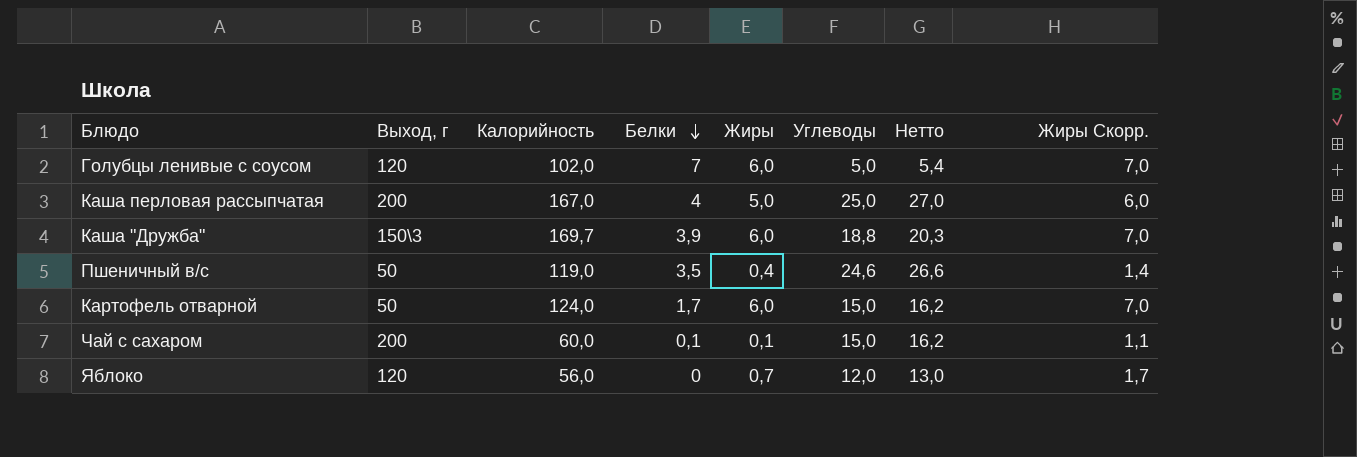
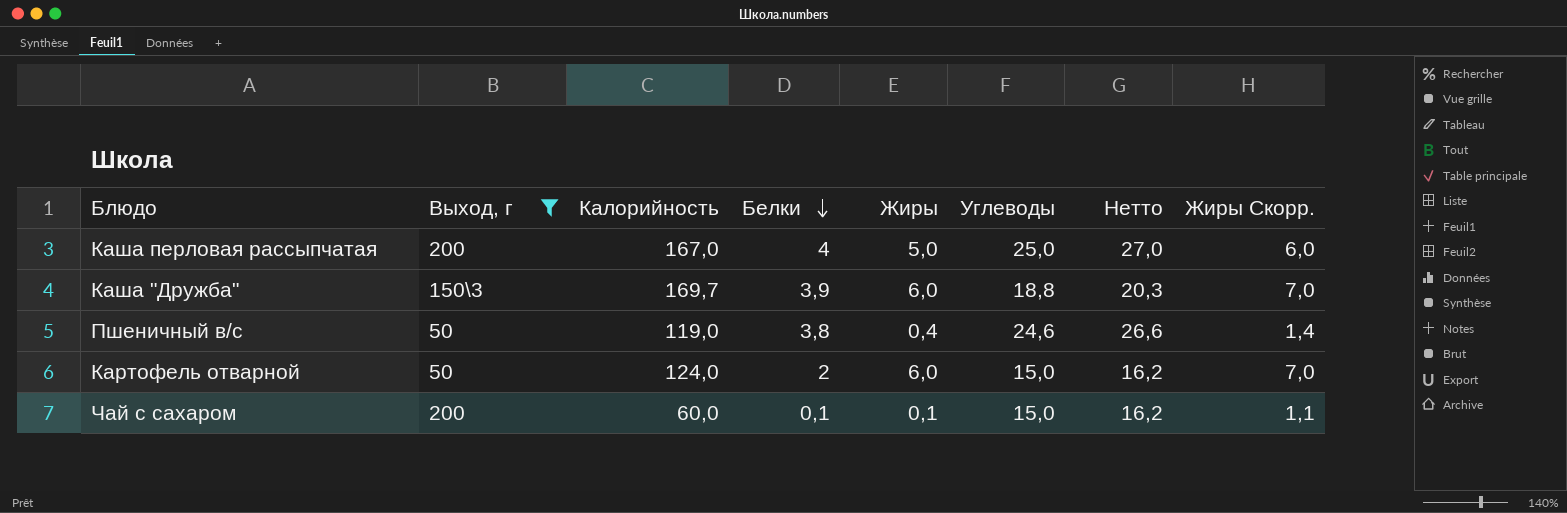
filter: none -> Выход, г != 120
Пшеничный в/с | Белки: 3,5 -> 3,8
Картофель отварной | Белки: 1,7 -> 2

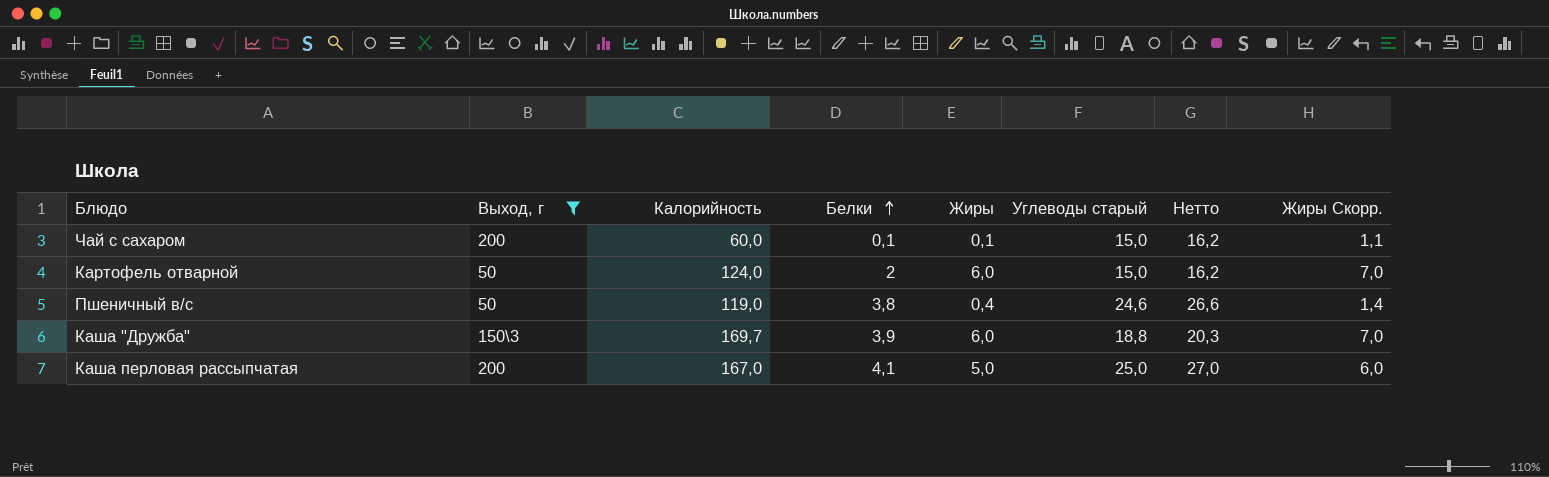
row order: Белки descending -> Белки ascending
column name: Углеводы -> Углеводы старый
Каша перловая рассыпчатая | Белки: 4 -> 4,1

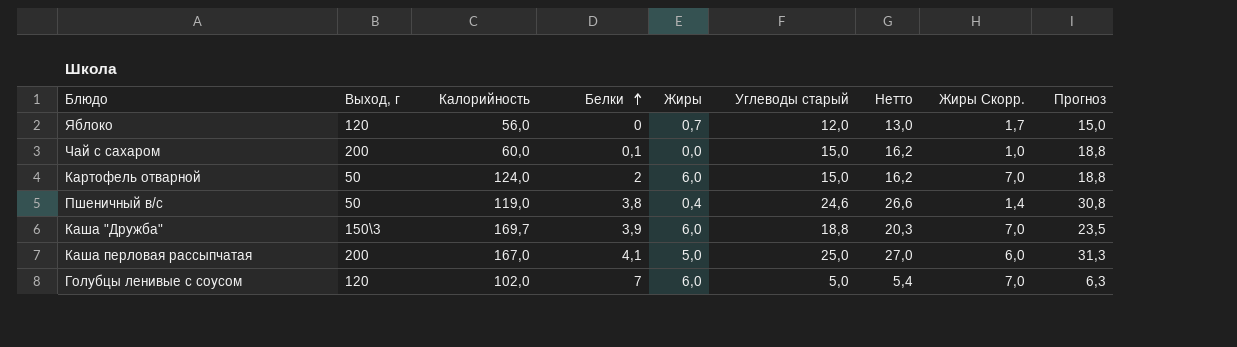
filter: Выход, г != 120 -> none
column Прогноз | formula: none -> [Углеводы старый] * 1,25
Чай с сахаром | Жиры: 0,1 -> 0,0
Чай с сахаром | Жиры Скорр.: 1,1 -> 1,0

